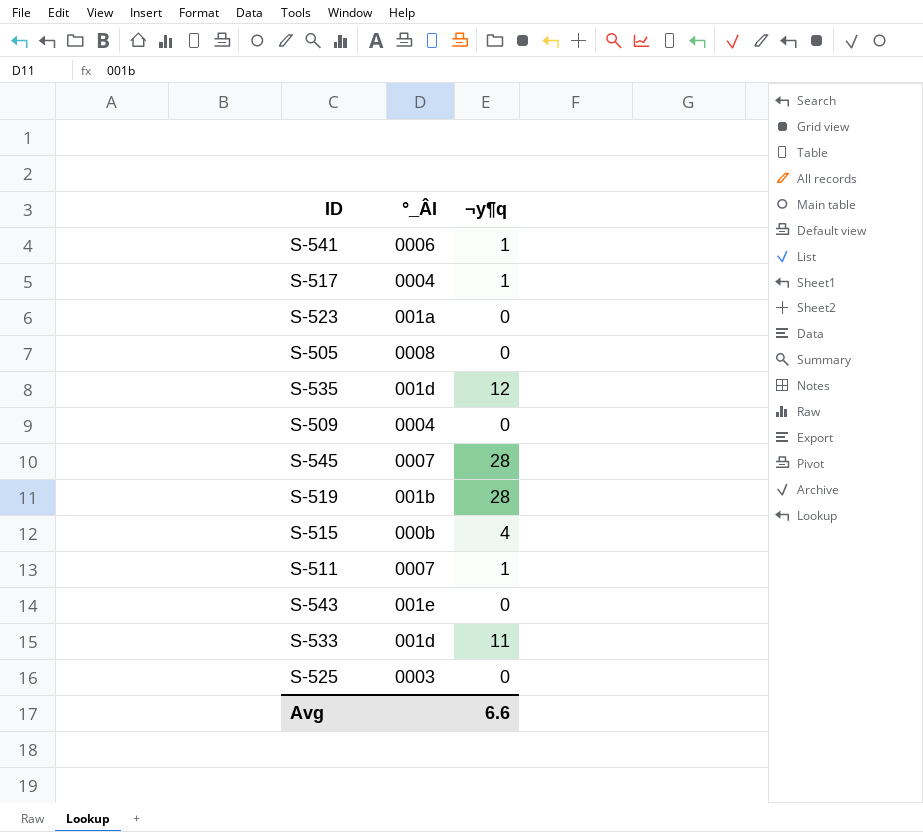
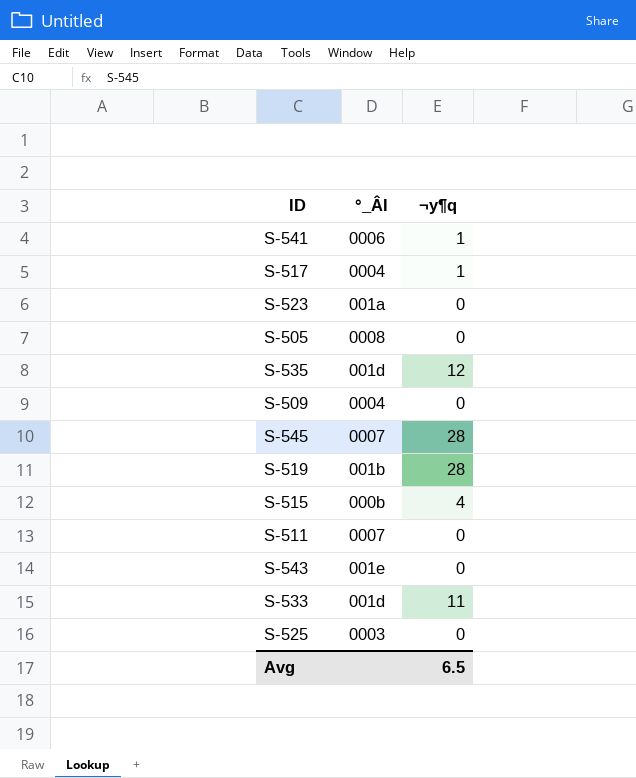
S-511 | ¬y¶q: 1 -> 0
Avg | ¬y¶q: 6.6 -> 6.5

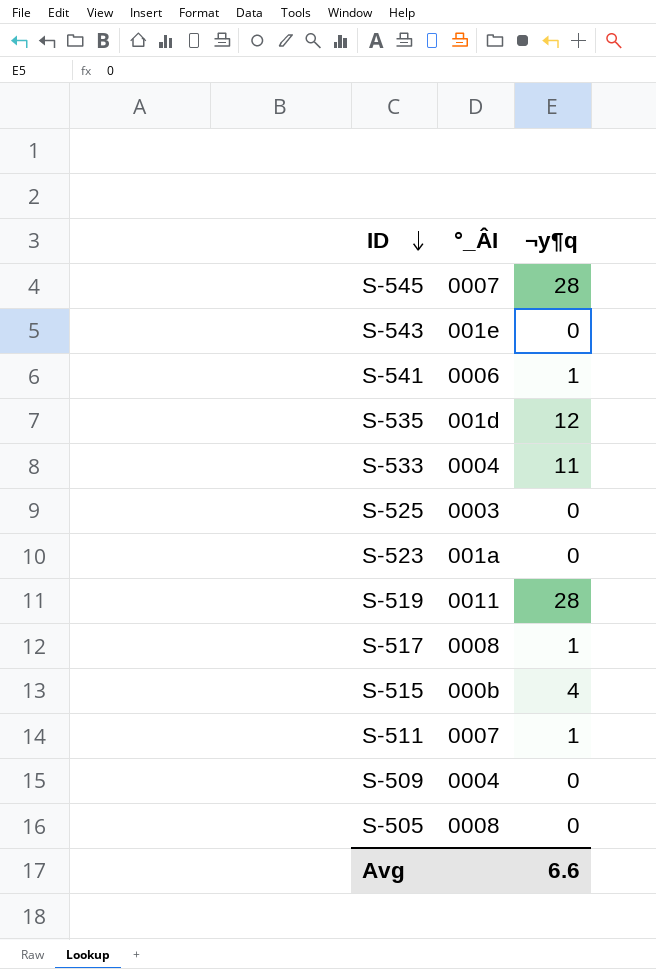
row order: none -> ID descending
S-533 | °_ÂI: 001d -> 0004
S-519 | °_ÂI: 001b -> 0011
S-517 | °_ÂI: 0004 -> 0008
S-511 | ¬y¶q: 0 -> 1
Avg | ¬y¶q: 6.5 -> 6.6

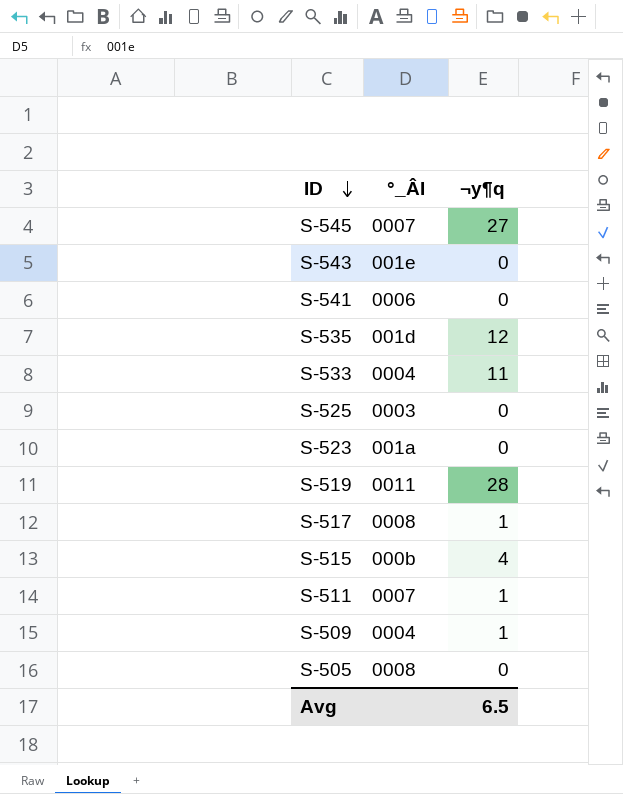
S-545 | ¬y¶q: 28 -> 27
S-541 | ¬y¶q: 1 -> 0
S-509 | ¬y¶q: 0 -> 1
Avg | ¬y¶q: 6.6 -> 6.5

